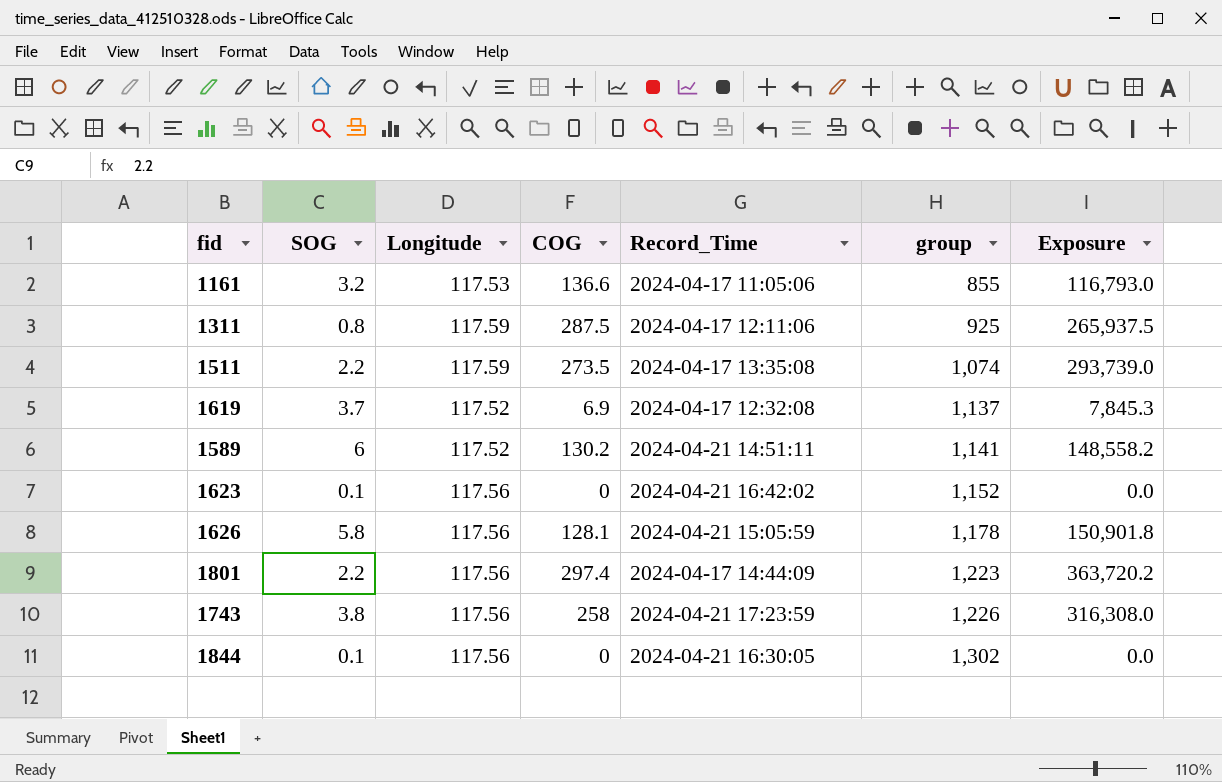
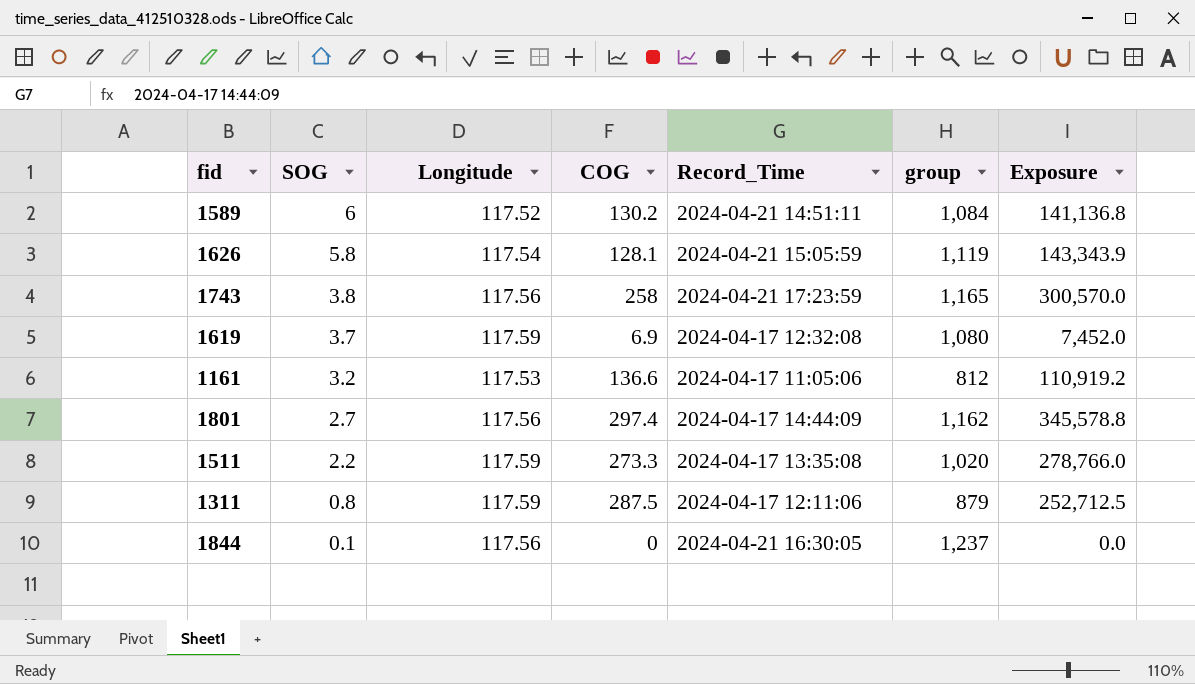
row order: group ascending -> SOG descending
row 1623: 0.1 | 117.56 | 0 | 2024-04-21 16:42:02 | 1,152 | 0.0 -> none
1589 | group: 1,141 -> 1,084
1589 | Exposure: 148,558.2 -> 141,136.8
1626 | Longitude: 117.56 -> 117.54
1626 | group: 1,178 -> 1,119
1626 | Exposure: 150,901.8 -> 143,343.9
1743 | group: 1,226 -> 1,165
1743 | Exposure: 316,308.0 -> 300,570.0
1619 | Longitude: 117.52 -> 117.59
1619 | group: 1,137 -> 1,080
1619 | Exposure: 7,845.3 -> 7,452.0
1161 | group: 855 -> 812
1161 | Exposure: 116,793.0 -> 110,919.2
1801 | SOG: 2.2 -> 2.7
1801 | group: 1,223 -> 1,162
1801 | Exposure: 363,720.2 -> 345,578.8
1511 | COG: 273.5 -> 273.3
1511 | group: 1,074 -> 1,020
1511 | Exposure: 293,739.0 -> 278,766.0
1311 | group: 925 -> 879
1311 | Exposure: 265,937.5 -> 252,712.5
1844 | group: 1,302 -> 1,237

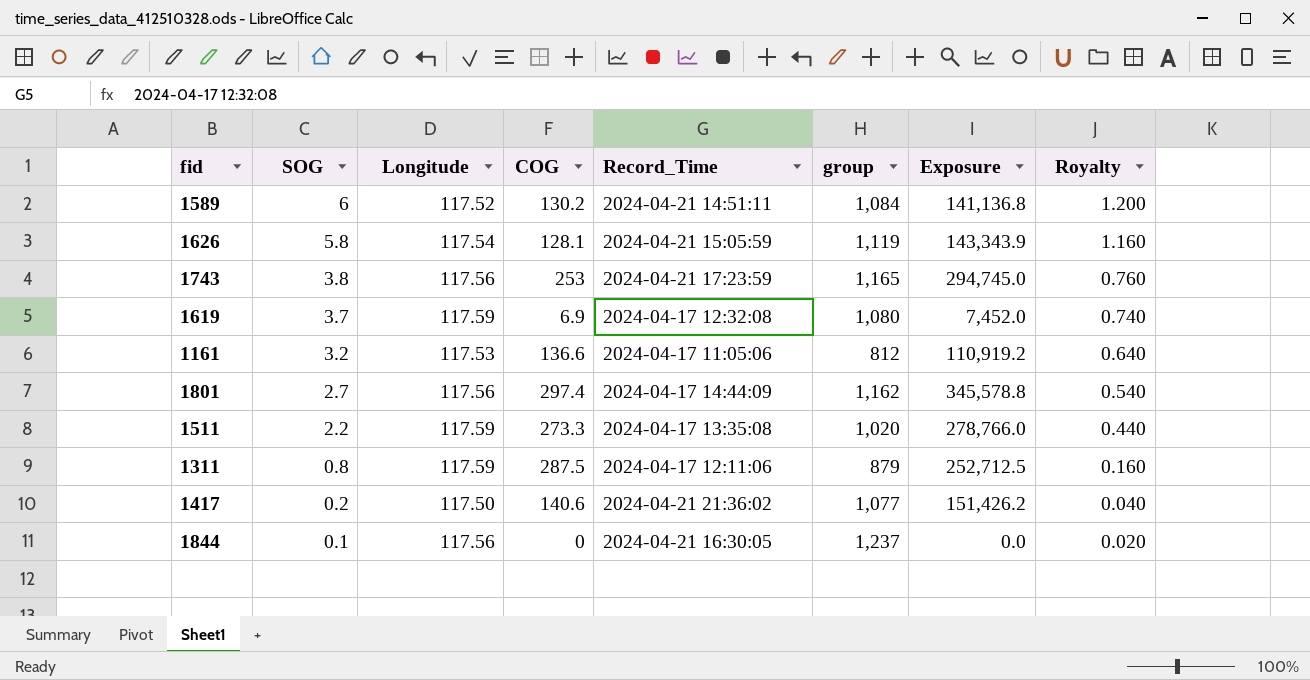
column Royalty | formula: none -> [SOG] * 0.2
1743 | COG: 258 -> 253
1743 | Exposure: 300,570.0 -> 294,745.0
row 1417: none -> 0.2 | 117.50 | 140.6 | 2024-04-21 21:36:02 | 1,077 | 151,426.2 | 0.040

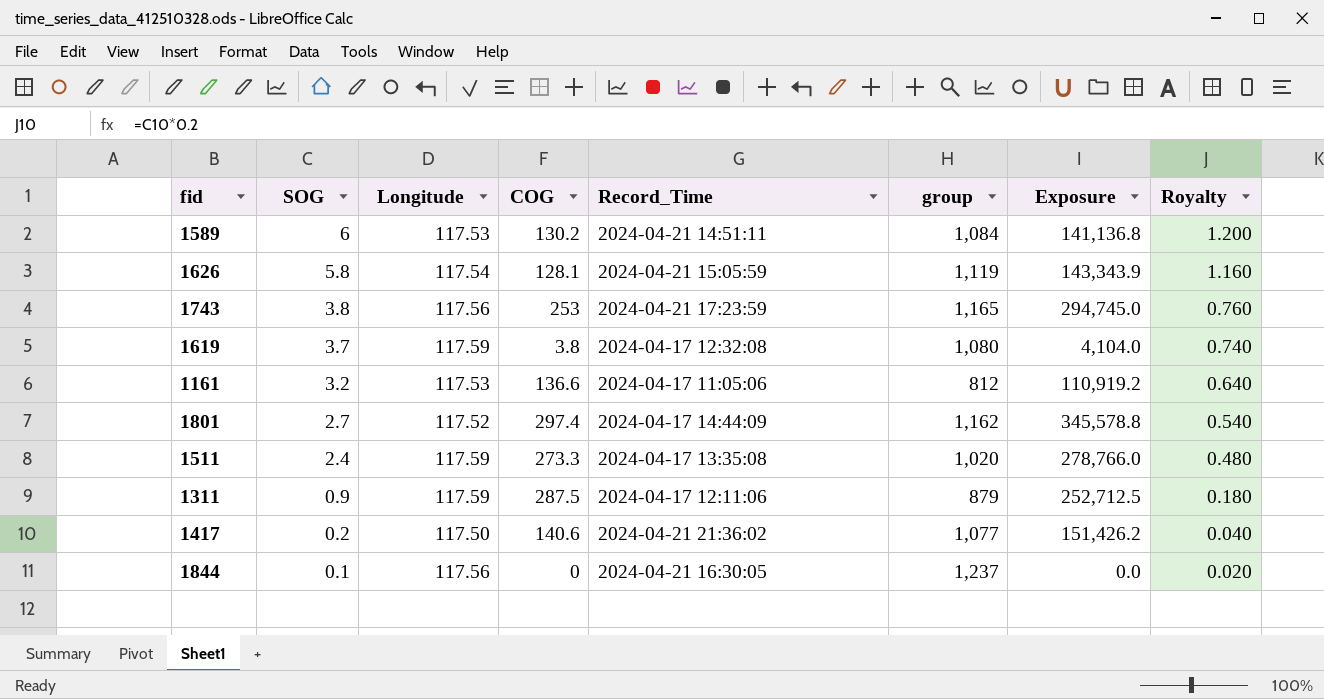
1589 | Longitude: 117.52 -> 117.53
1619 | COG: 6.9 -> 3.8
1619 | Exposure: 7,452.0 -> 4,104.0
1801 | Longitude: 117.56 -> 117.52
1511 | SOG: 2.2 -> 2.4
1511 | Royalty: 0.440 -> 0.480
1311 | SOG: 0.8 -> 0.9
1311 | Royalty: 0.160 -> 0.180

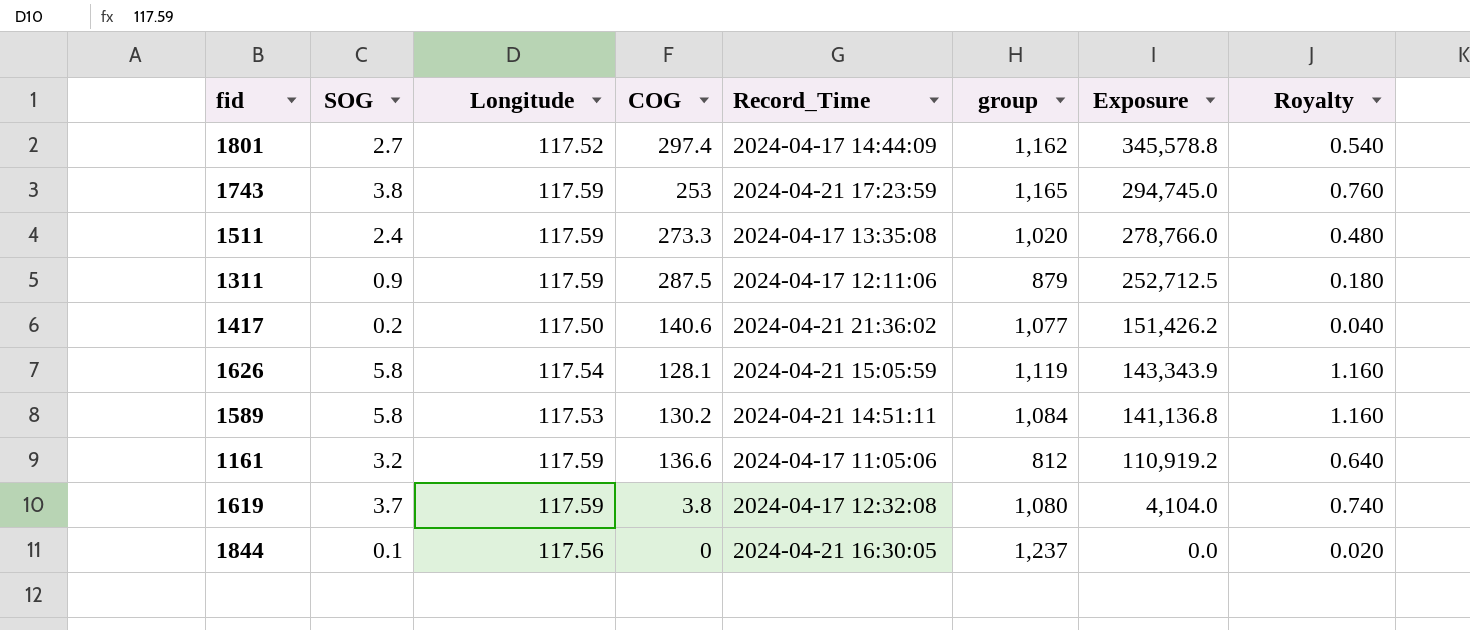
row order: SOG descending -> Exposure descending
1743 | Longitude: 117.56 -> 117.59
1589 | SOG: 6 -> 5.8
1589 | Royalty: 1.200 -> 1.160
1161 | Longitude: 117.53 -> 117.59

